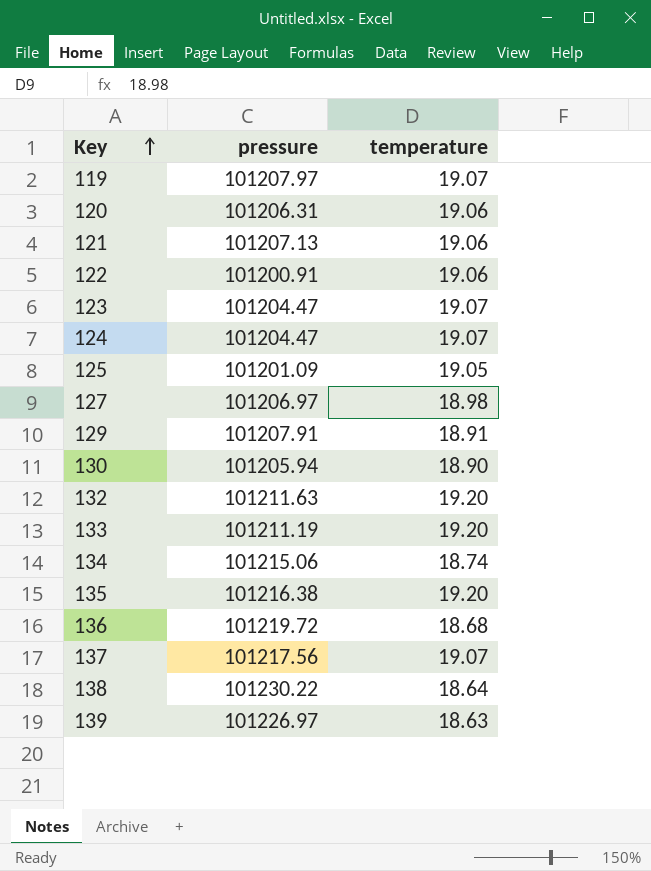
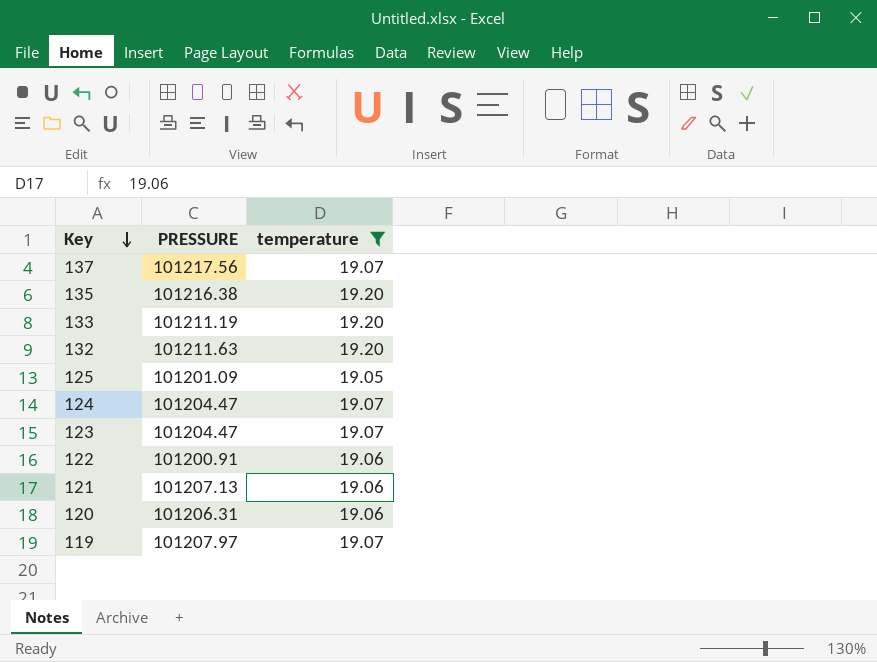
filter: none -> temperature >= 19.05
row order: Key ascending -> Key descending
column name: pressure -> PRESSURE

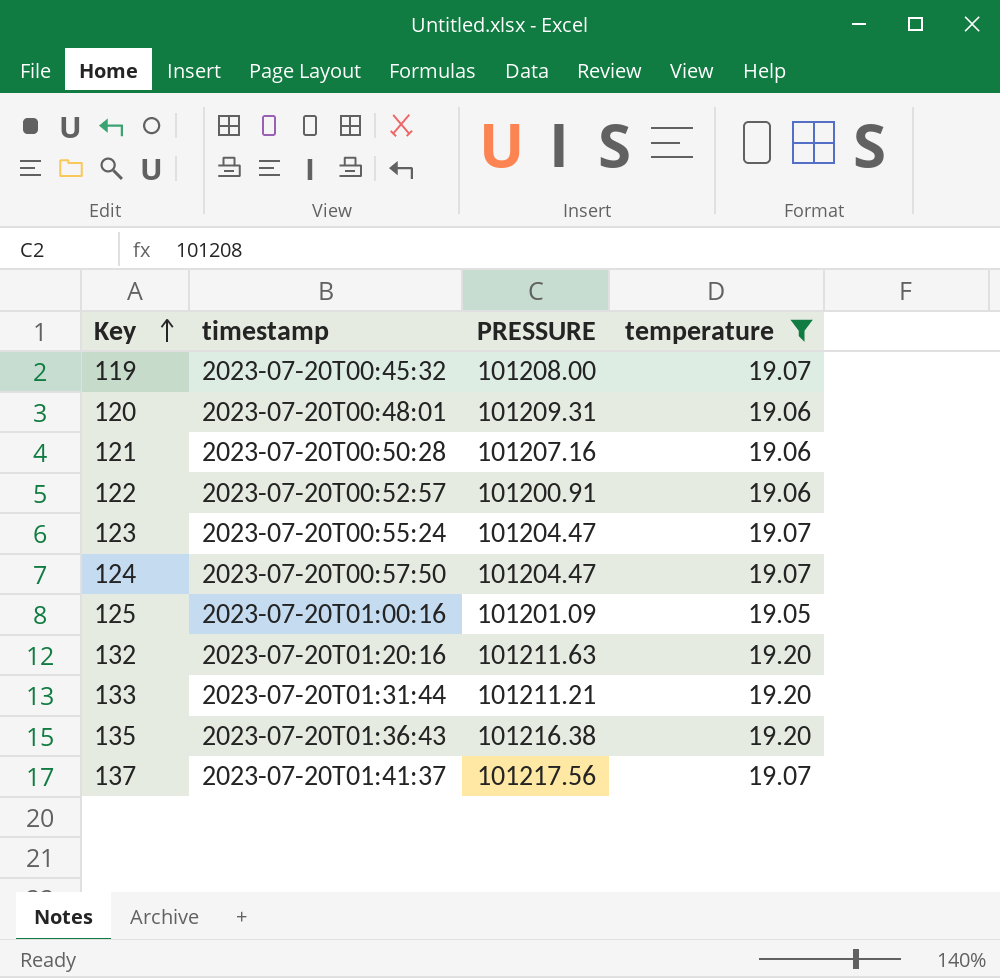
row order: Key descending -> Key ascending
column timestamp | position: none -> 2
119 | PRESSURE: 101207.97 -> 101208.00
120 | PRESSURE: 101206.31 -> 101209.31
121 | PRESSURE: 101207.13 -> 101207.16
133 | PRESSURE: 101211.19 -> 101211.21

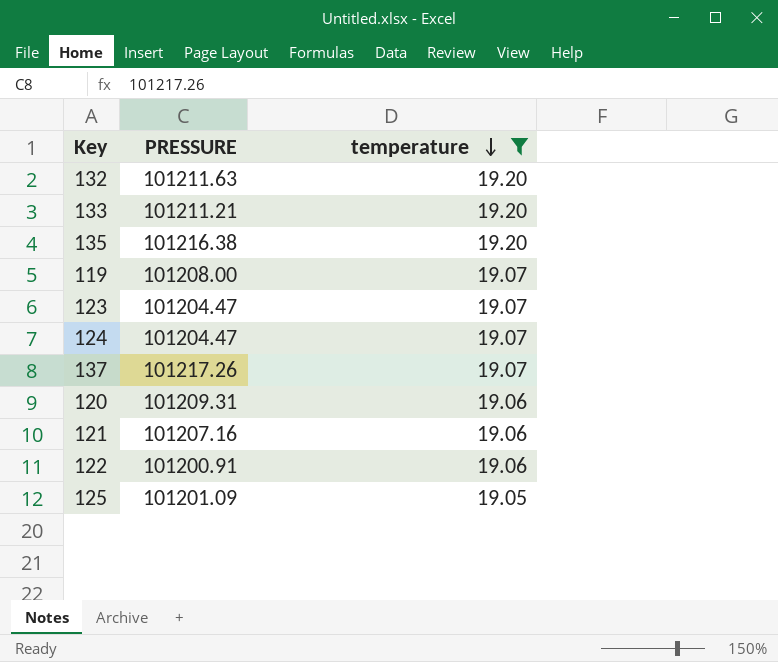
row order: Key ascending -> temperature descending
column timestamp | position: 2 -> none
137 | PRESSURE: 101217.56 -> 101217.26

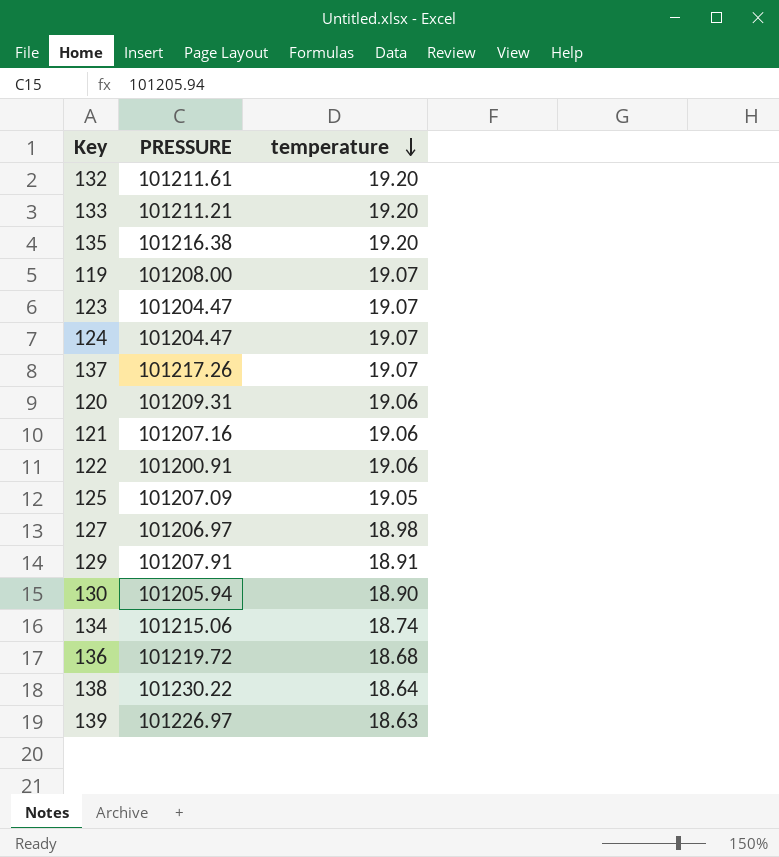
filter: temperature >= 19.05 -> none
132 | PRESSURE: 101211.63 -> 101211.61
125 | PRESSURE: 101201.09 -> 101207.09

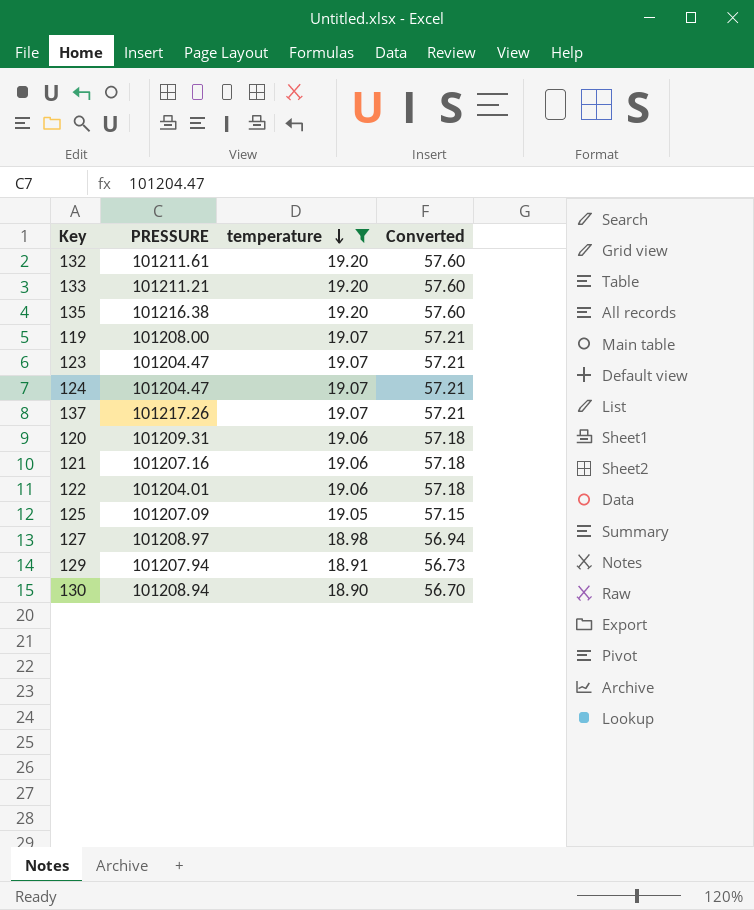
filter: none -> temperature >= 18.90
column Converted | formula: none -> [temperature] * 3
122 | PRESSURE: 101200.91 -> 101204.01
127 | PRESSURE: 101206.97 -> 101208.97
129 | PRESSURE: 101207.91 -> 101207.94
130 | PRESSURE: 101205.94 -> 101208.94

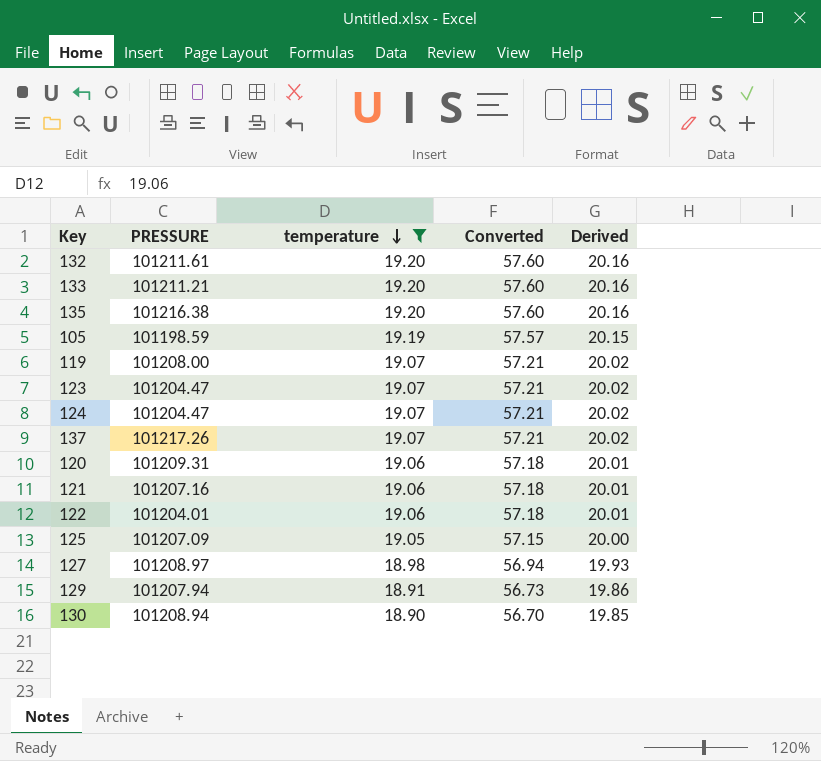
column Derived | formula: none -> [temperature] * 1.05
row 105: none -> 101198.59 | 19.19 | 57.57 | 20.15

